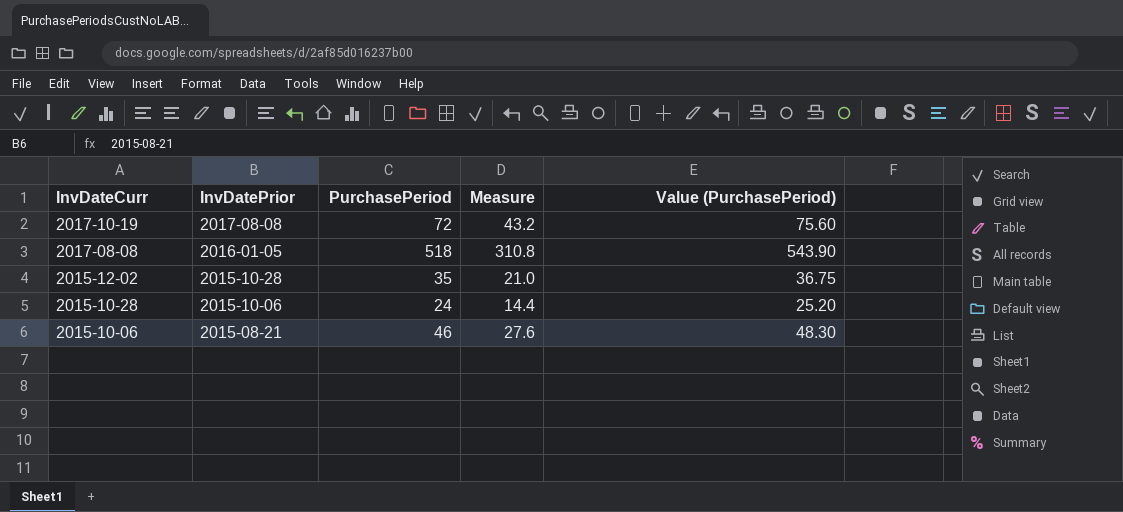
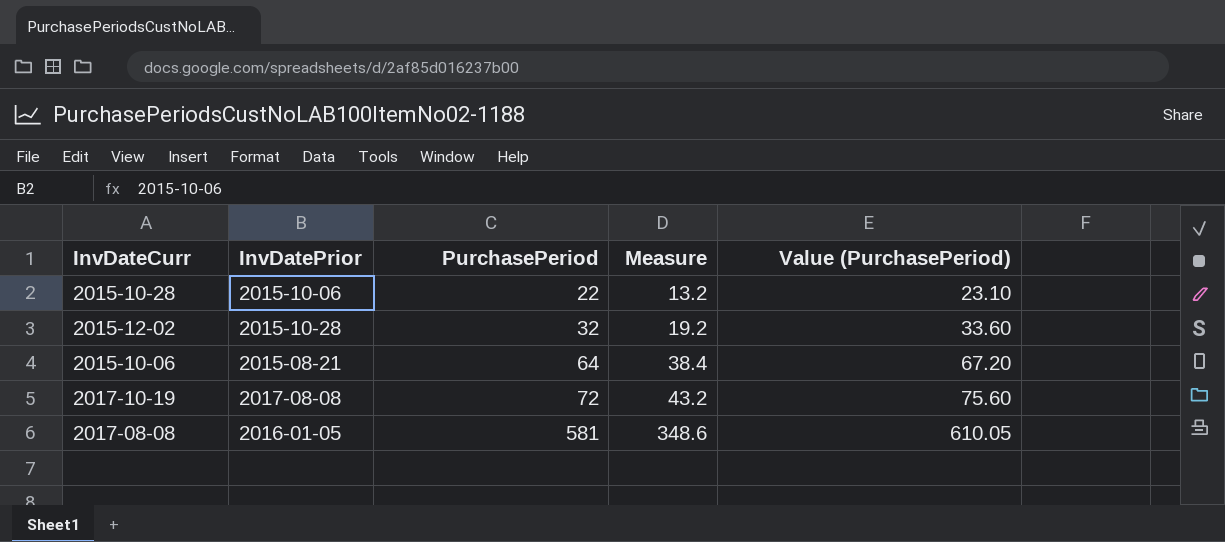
row order: InvDateCurr descending -> PurchasePeriod ascending
2015-10-28 | PurchasePeriod: 24 -> 22
2015-10-28 | Measure: 14.4 -> 13.2
2015-10-28 | Value (PurchasePeriod): 25.20 -> 23.10
2015-12-02 | PurchasePeriod: 35 -> 32
2015-12-02 | Measure: 21.0 -> 19.2
2015-12-02 | Value (PurchasePeriod): 36.75 -> 33.60
2015-10-06 | PurchasePeriod: 46 -> 64
2015-10-06 | Measure: 27.6 -> 38.4
2015-10-06 | Value (PurchasePeriod): 48.30 -> 67.20
2017-08-08 | PurchasePeriod: 518 -> 581
2017-08-08 | Measure: 310.8 -> 348.6
2017-08-08 | Value (PurchasePeriod): 543.90 -> 610.05

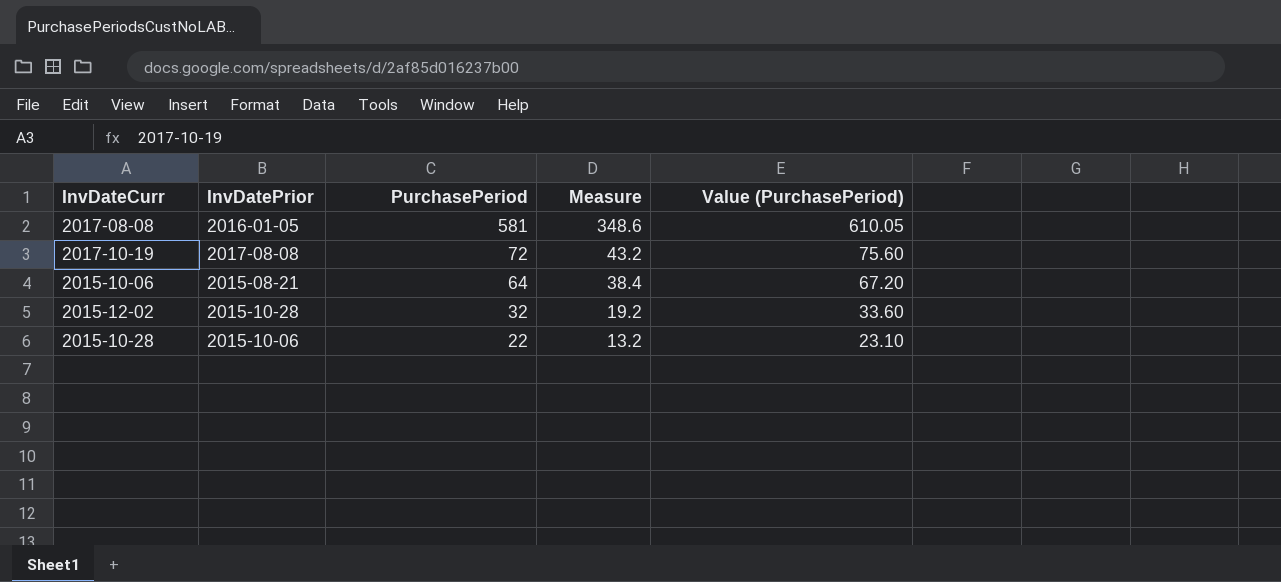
row order: PurchasePeriod ascending -> PurchasePeriod descending

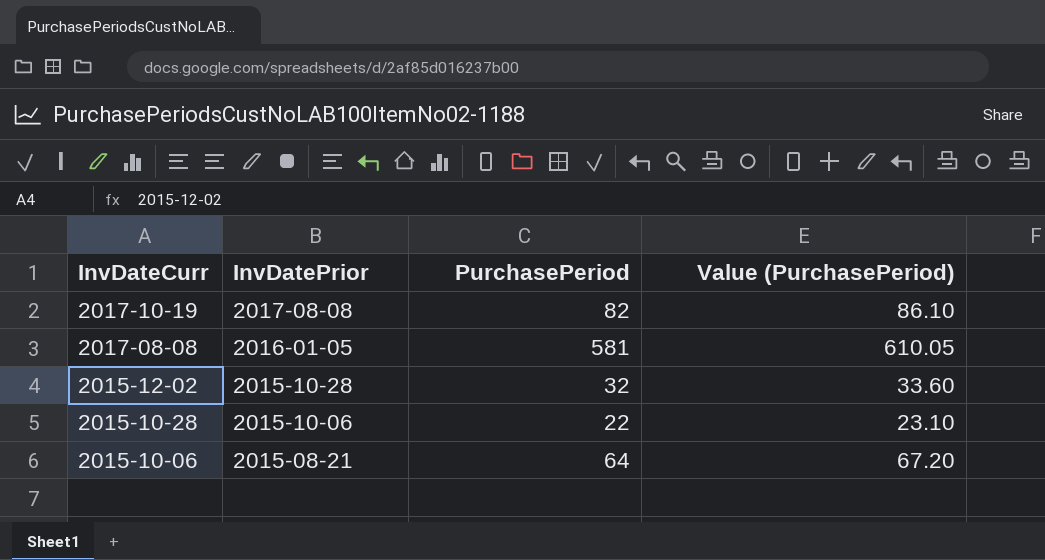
row order: PurchasePeriod descending -> InvDateCurr descending
column Measure | formula: [PurchasePeriod] * 0.6 -> none
2017-10-19 | PurchasePeriod: 72 -> 82
2017-10-19 | Value (PurchasePeriod): 75.60 -> 86.10

